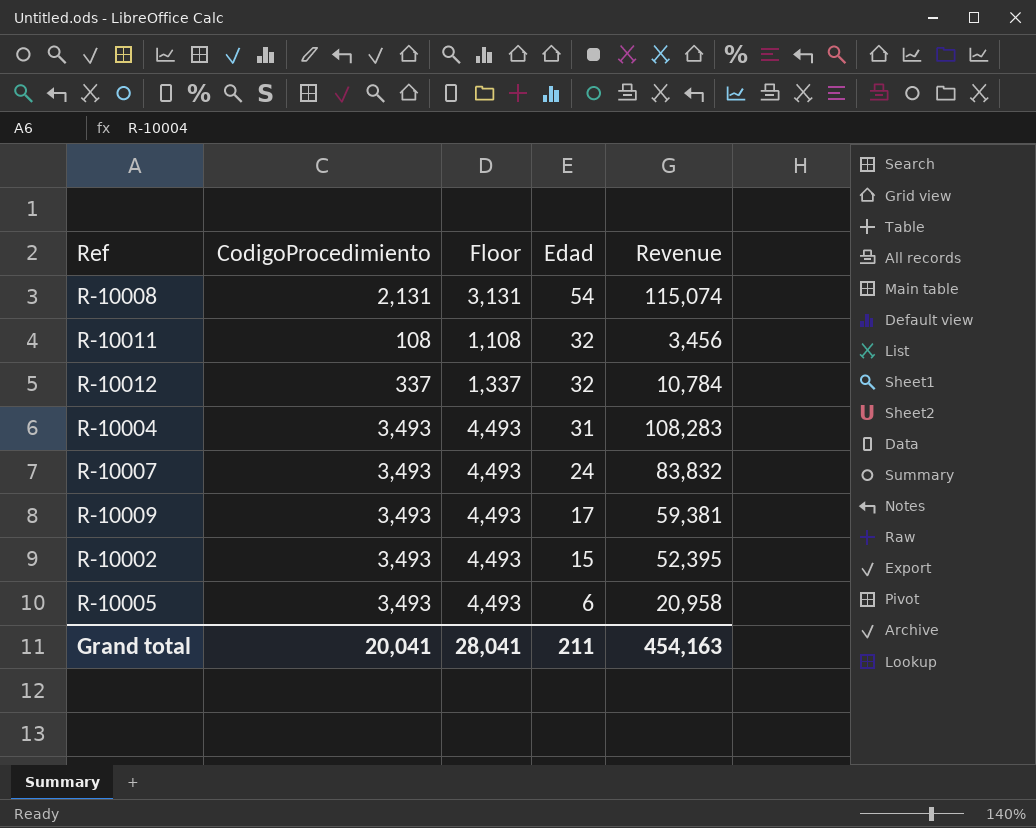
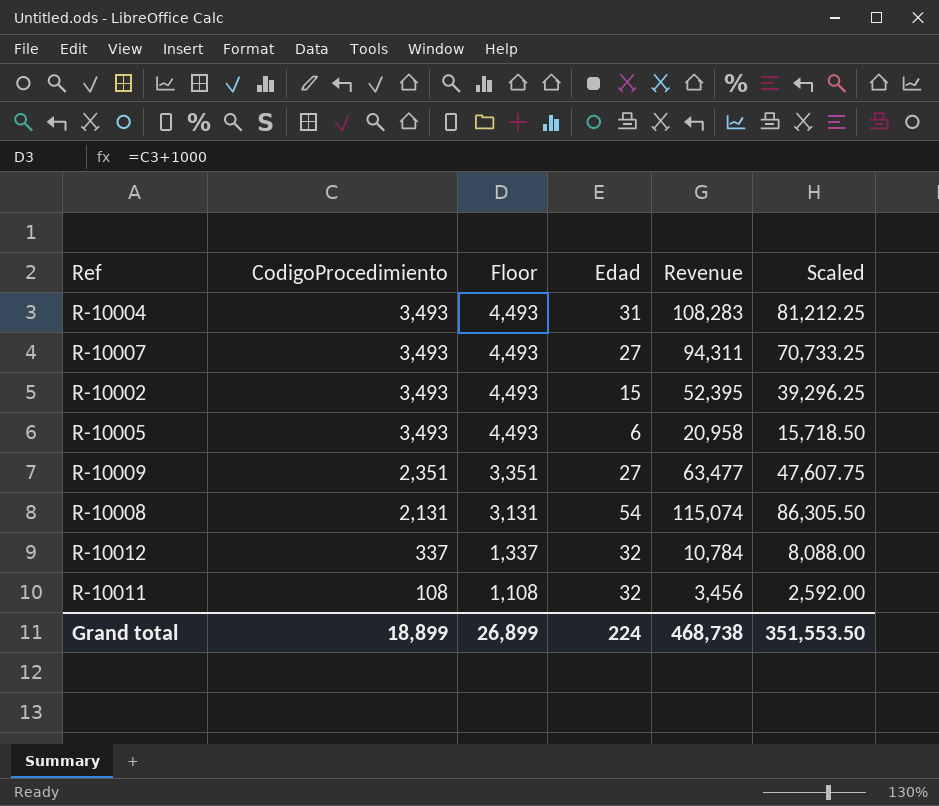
row order: Edad descending -> CodigoProcedimiento descending
column Scaled | formula: none -> [Revenue] * 0.75
R-10007 | Edad: 24 -> 27
R-10007 | Revenue: 83,832 -> 94,311
R-10009 | CodigoProcedimiento: 3,493 -> 2,351
R-10009 | Floor: 4,493 -> 3,351
R-10009 | Edad: 17 -> 27
R-10009 | Revenue: 59,381 -> 63,477
Grand total | CodigoProcedimiento: 20,041 -> 18,899
Grand total | Floor: 28,041 -> 26,899
Grand total | Edad: 211 -> 224
Grand total | Revenue: 454,163 -> 468,738

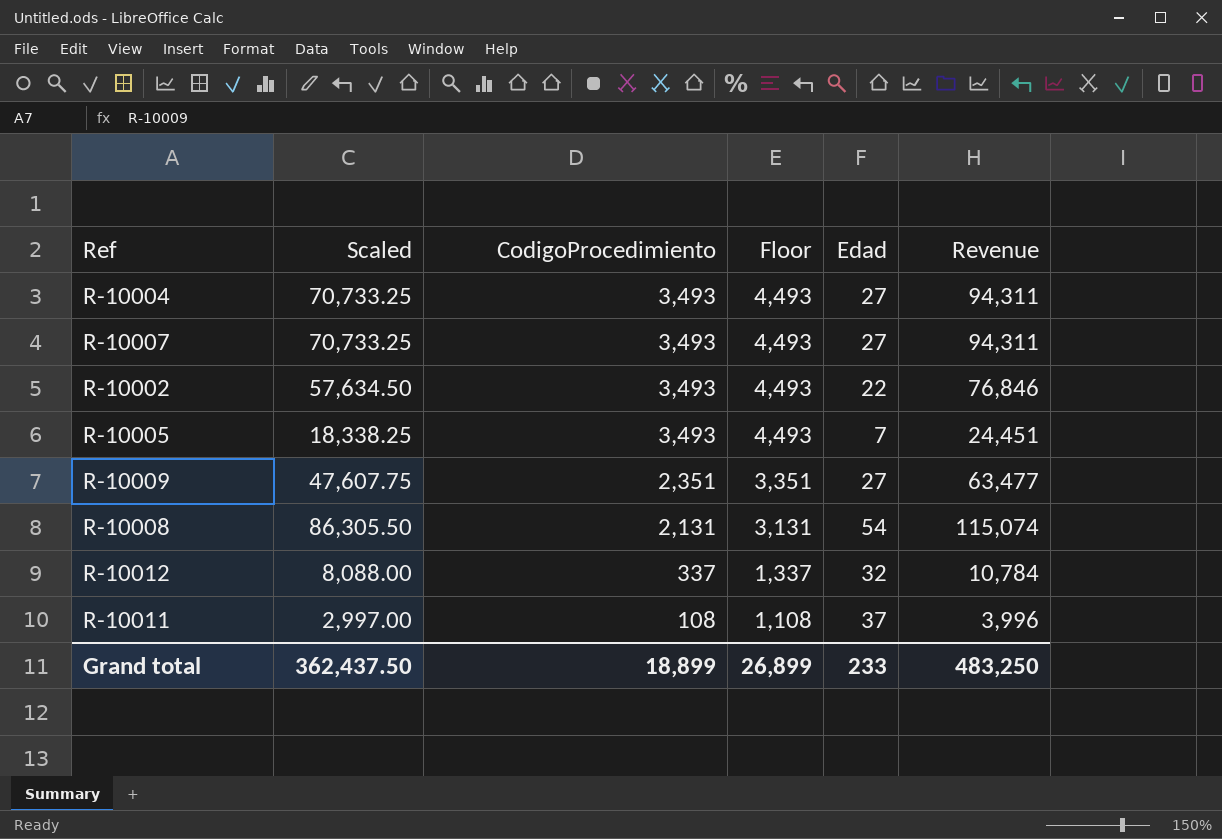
column Scaled | position: 6 -> 2
R-10004 | Scaled: 81,212.25 -> 70,733.25
R-10004 | Edad: 31 -> 27
R-10004 | Revenue: 108,283 -> 94,311
R-10002 | Scaled: 39,296.25 -> 57,634.50
R-10002 | Edad: 15 -> 22
R-10002 | Revenue: 52,395 -> 76,846
R-10005 | Scaled: 15,718.50 -> 18,338.25
R-10005 | Edad: 6 -> 7
R-10005 | Revenue: 20,958 -> 24,451
R-10011 | Scaled: 2,592.00 -> 2,997.00
R-10011 | Edad: 32 -> 37
R-10011 | Revenue: 3,456 -> 3,996
Grand total | Scaled: 351,553.50 -> 362,437.50
Grand total | Edad: 224 -> 233
Grand total | Revenue: 468,738 -> 483,250

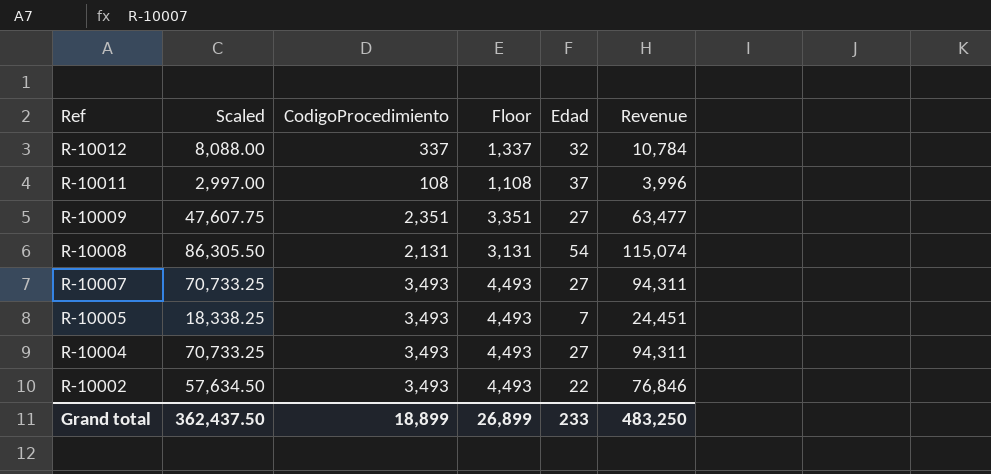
row order: CodigoProcedimiento descending -> Ref descending

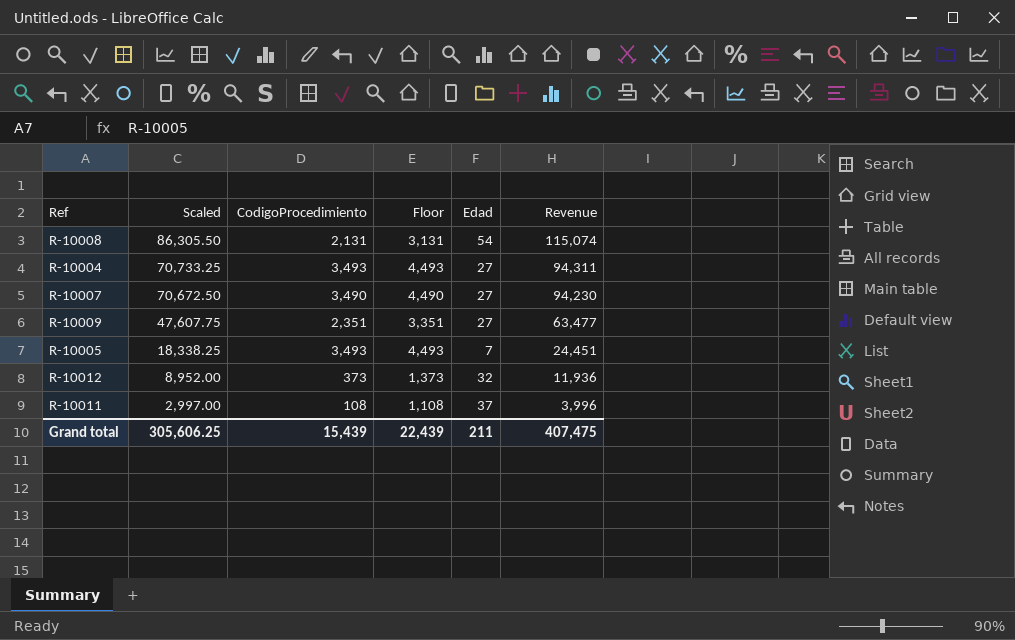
row order: Ref descending -> Scaled descending
row R-10002: 57,634.50 | 3,493 | 4,493 | 22 | 76,846 -> none
R-10007 | Scaled: 70,733.25 -> 70,672.50
R-10007 | CodigoProcedimiento: 3,493 -> 3,490
R-10007 | Floor: 4,493 -> 4,490
R-10007 | Revenue: 94,311 -> 94,230
R-10012 | Scaled: 8,088.00 -> 8,952.00
R-10012 | CodigoProcedimiento: 337 -> 373
R-10012 | Floor: 1,337 -> 1,373
R-10012 | Revenue: 10,784 -> 11,936
Grand total | Scaled: 362,437.50 -> 305,606.25
Grand total | CodigoProcedimiento: 18,899 -> 15,439
Grand total | Floor: 26,899 -> 22,439
Grand total | Edad: 233 -> 211
Grand total | Revenue: 483,250 -> 407,475

